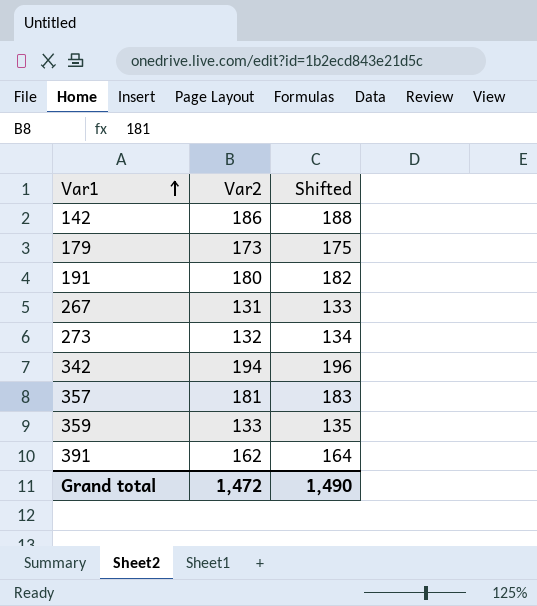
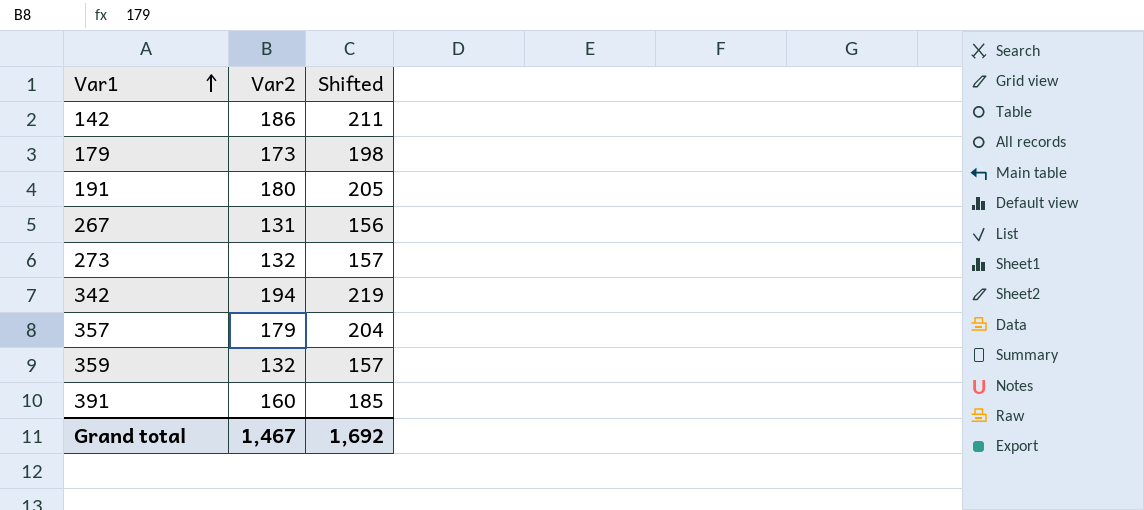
column Shifted | formula: [Var2] + 2 -> [Var2] + 25
357 | Var2: 181 -> 179
359 | Var2: 133 -> 132
391 | Var2: 162 -> 160
Grand total | Var2: 1,472 -> 1,467
Grand total | Shifted: 1,490 -> 1,692

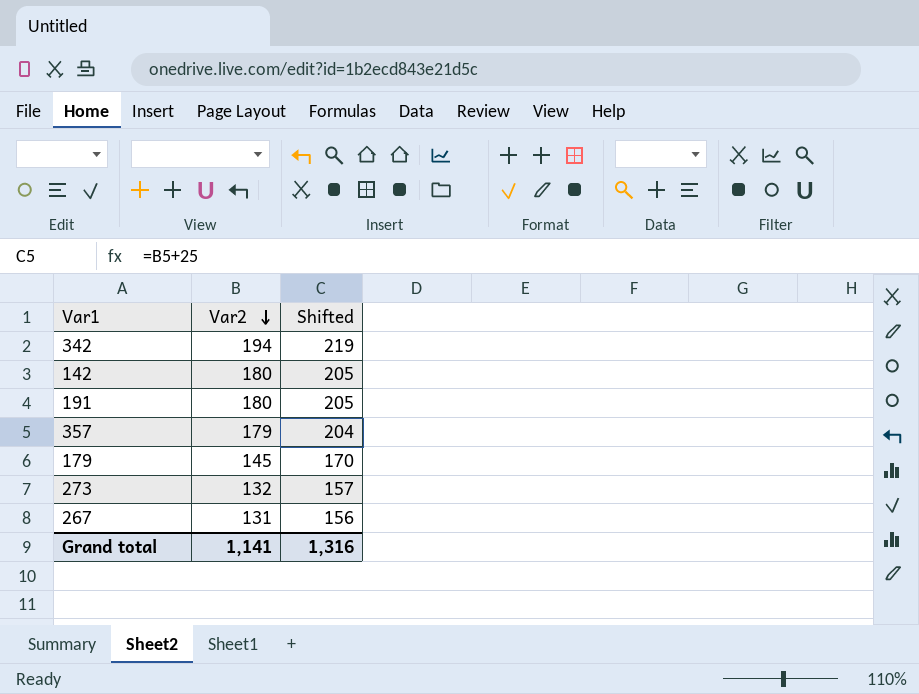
row order: Var1 ascending -> Var2 descending
row 359: 132 | 157 -> none
row 391: 160 | 185 -> none
142 | Var2: 186 -> 180
142 | Shifted: 211 -> 205
179 | Var2: 173 -> 145
179 | Shifted: 198 -> 170
Grand total | Var2: 1,467 -> 1,141
Grand total | Shifted: 1,692 -> 1,316

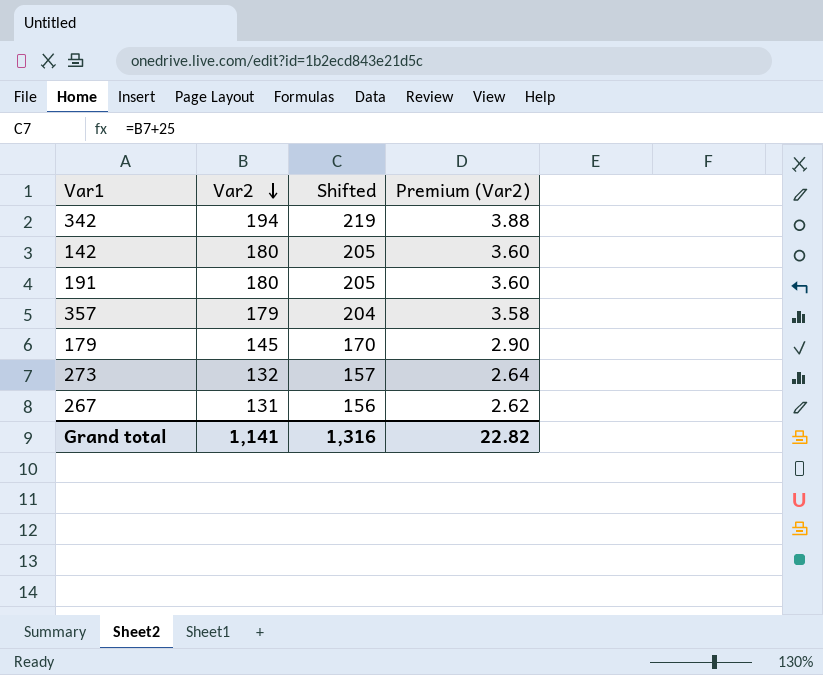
column Premium (Var2) | formula: none -> [Var2] * 0.02

